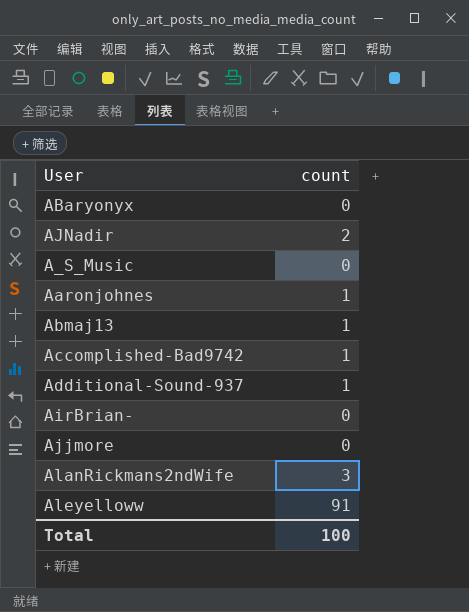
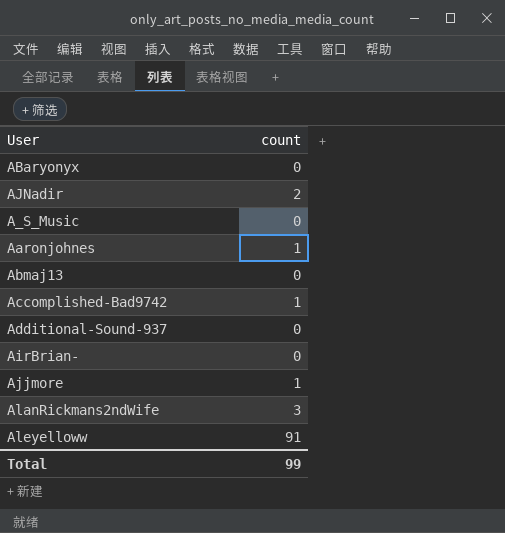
Abmaj13 | count: 1 -> 0
Additional-Sound-937 | count: 1 -> 0
Ajjmore | count: 0 -> 1
Total | count: 100 -> 99

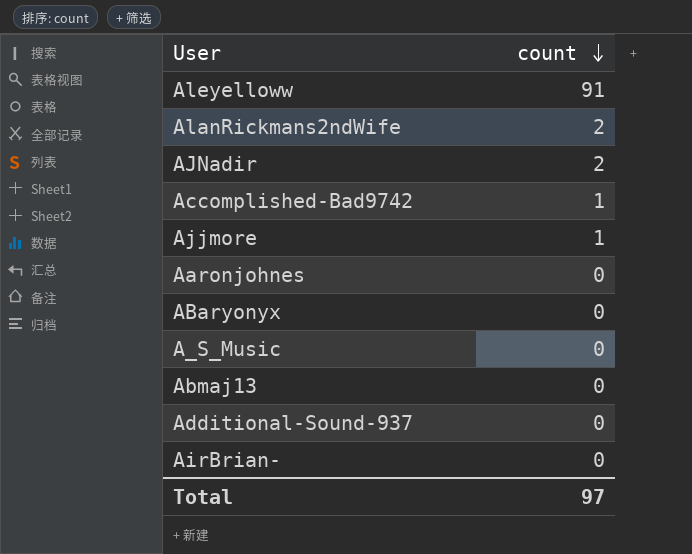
row order: none -> count descending
AlanRickmans2ndWife | count: 3 -> 2
Aaronjohnes | count: 1 -> 0
Total | count: 99 -> 97

